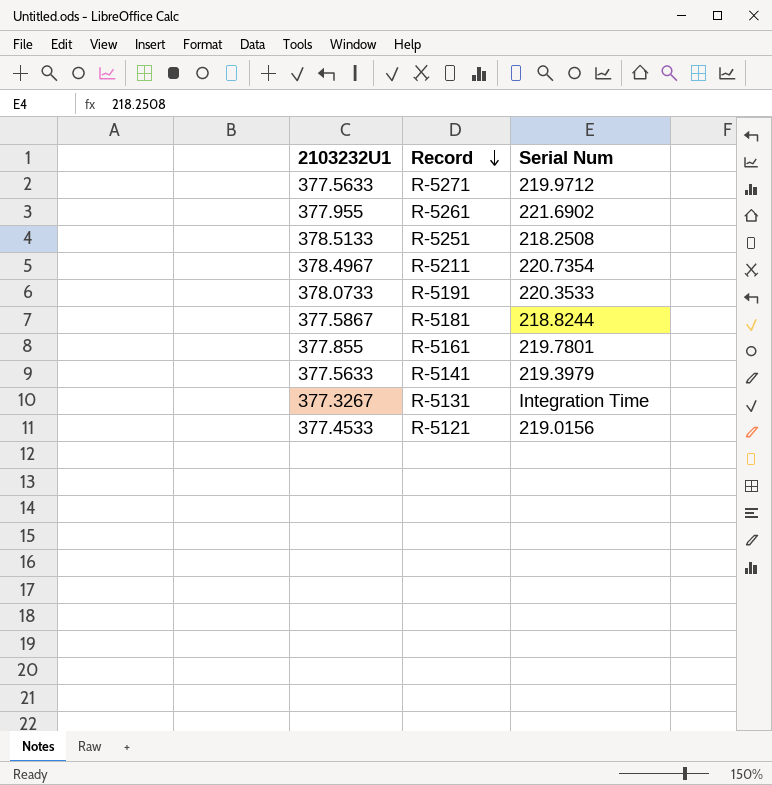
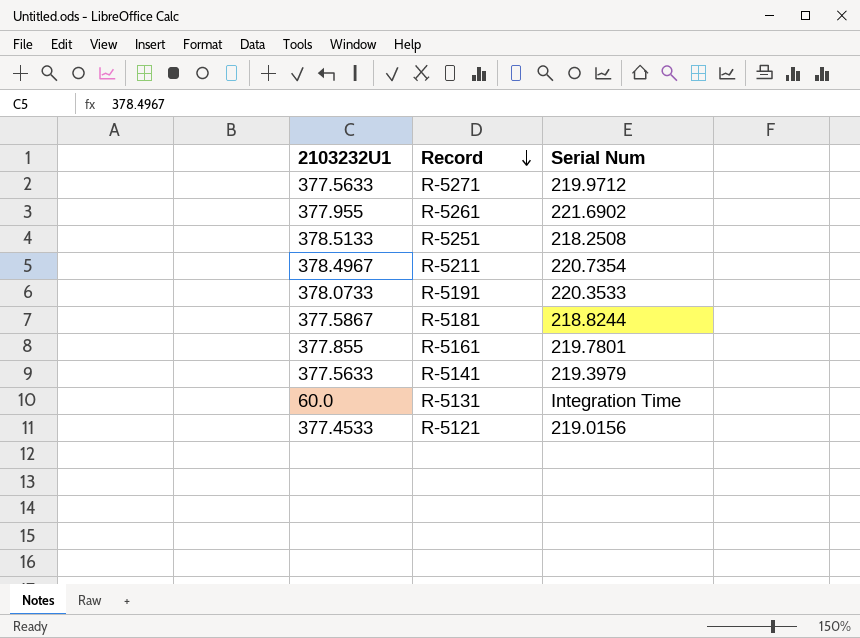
R-5131 | 2103232U1: 377.3267 -> 60.0

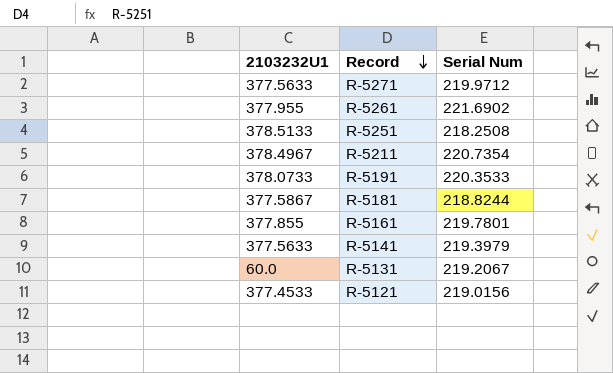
R-5131 | Serial Num: Integration Time -> 219.2067

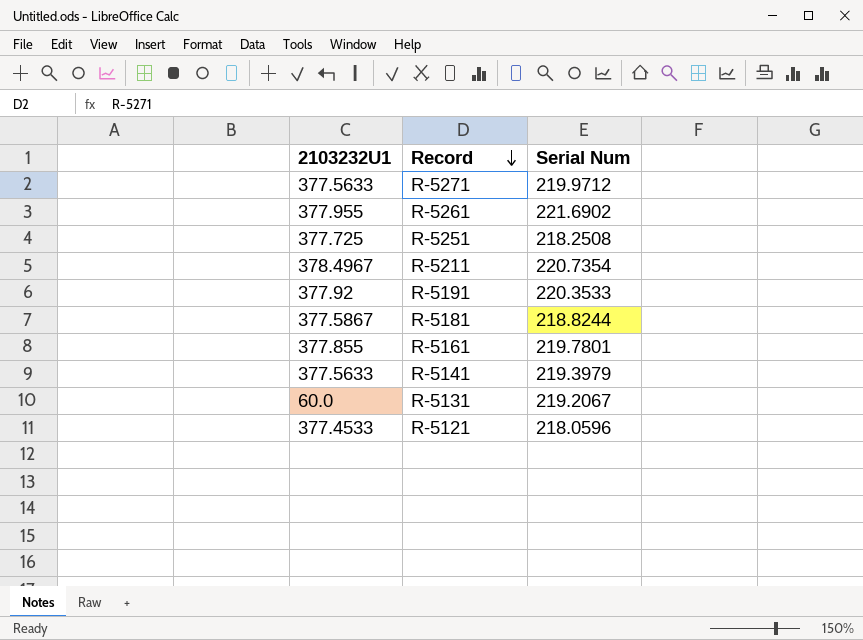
R-5251 | 2103232U1: 378.5133 -> 377.725
R-5191 | 2103232U1: 378.0733 -> 377.92
R-5121 | Serial Num: 219.0156 -> 218.0596

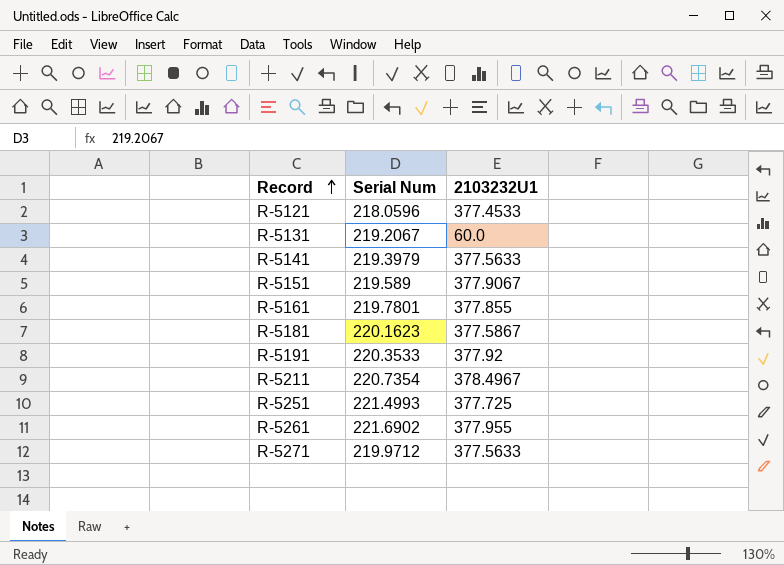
row order: Record descending -> Record ascending
column 2103232U1 | position: 1 -> 3
row R-5151: none -> 219.589 | 377.9067
R-5181 | Serial Num: 218.8244 -> 220.1623
R-5251 | Serial Num: 218.2508 -> 221.4993

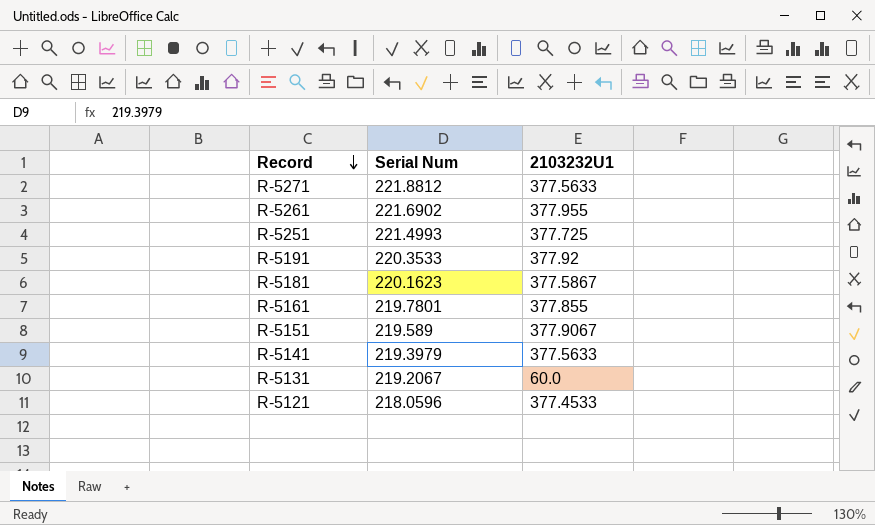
row order: Record ascending -> Record descending
row R-5211: 220.7354 | 378.4967 -> none
R-5271 | Serial Num: 219.9712 -> 221.8812

